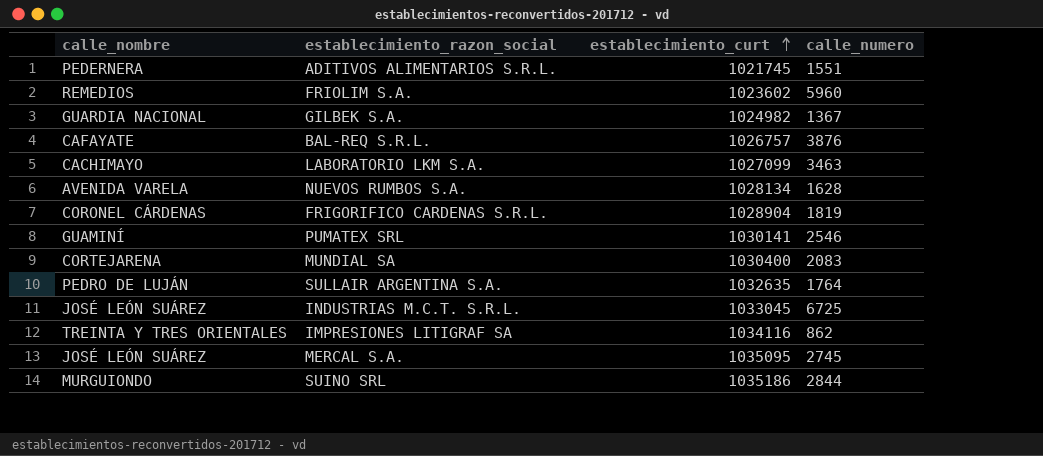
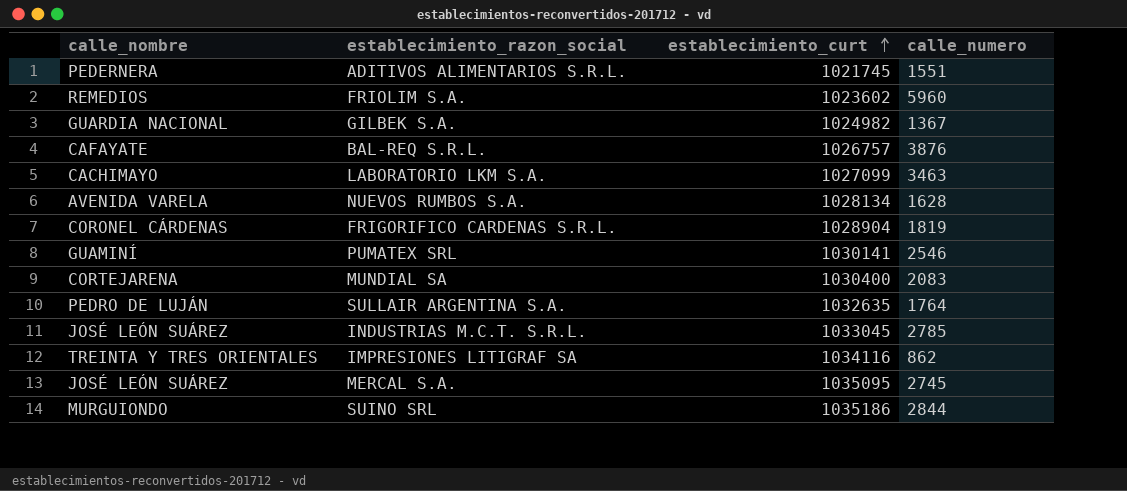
INDUSTRIAS M.C.T. S.R.L. | calle_numero: 6725 -> 2785

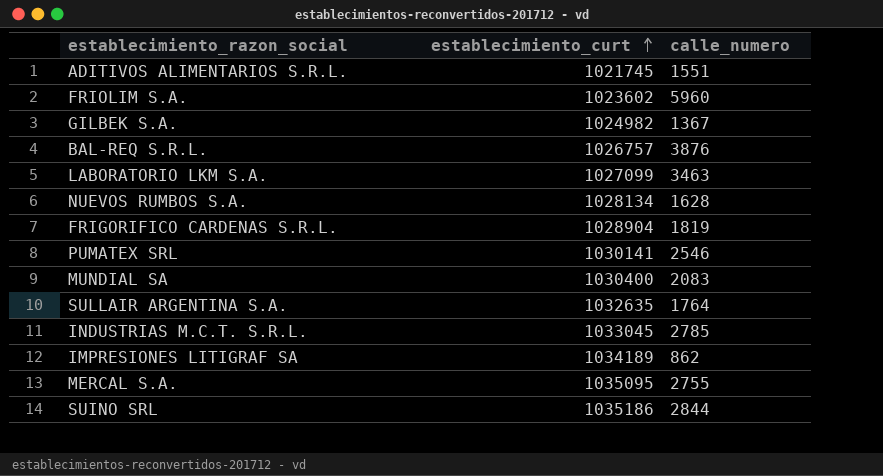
column calle_nombre | position: 1 -> none
IMPRESIONES LITIGRAF SA | establecimiento_curt: 1034116 -> 1034189
MERCAL S.A. | calle_numero: 2745 -> 2755

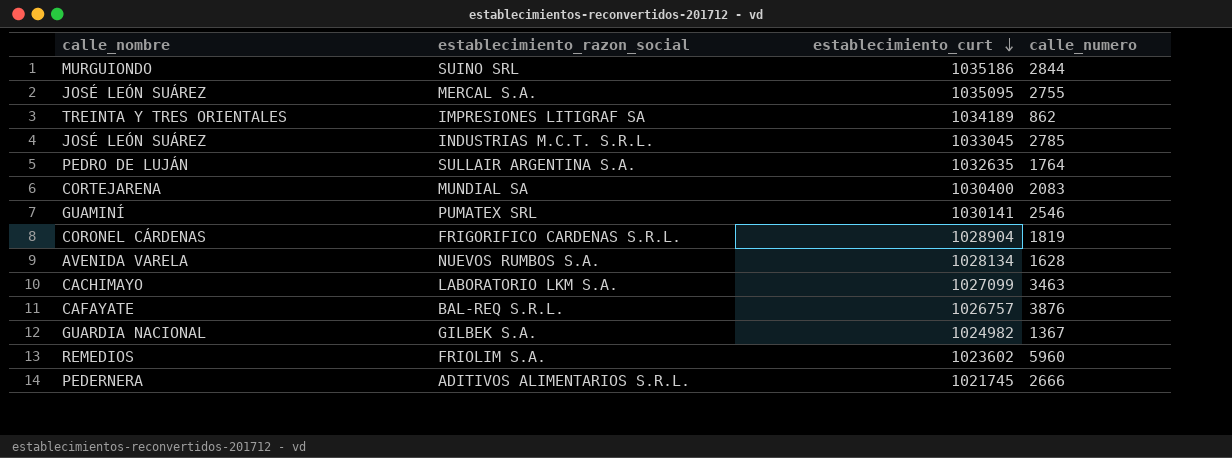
row order: establecimiento_curt ascending -> establecimiento_curt descending
column calle_nombre | position: none -> 1
ADITIVOS ALIMENTARIOS S.R.L. | calle_numero: 1551 -> 2666

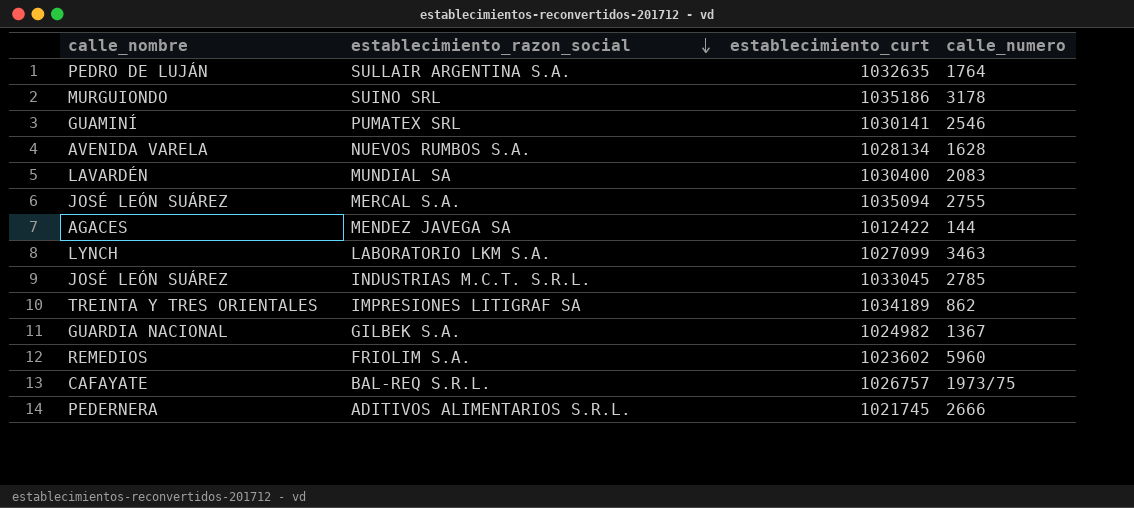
row order: establecimiento_curt descending -> establecimiento_razon_social descending
row FRIGORIFICO CARDENAS S.R.L.: CORONEL CÁRDENAS | 1028904 | 1819 -> none
SUINO SRL | calle_numero: 2844 -> 3178
MUNDIAL SA | calle_nombre: CORTEJARENA -> LAVARDÉN
MERCAL S.A. | establecimiento_curt: 1035095 -> 1035094
row MENDEZ JAVEGA SA: none -> AGACES | 1012422 | 144
LABORATORIO LKM S.A. | calle_nombre: CACHIMAYO -> LYNCH
BAL-REQ S.R.L. | calle_numero: 3876 -> 1973/75

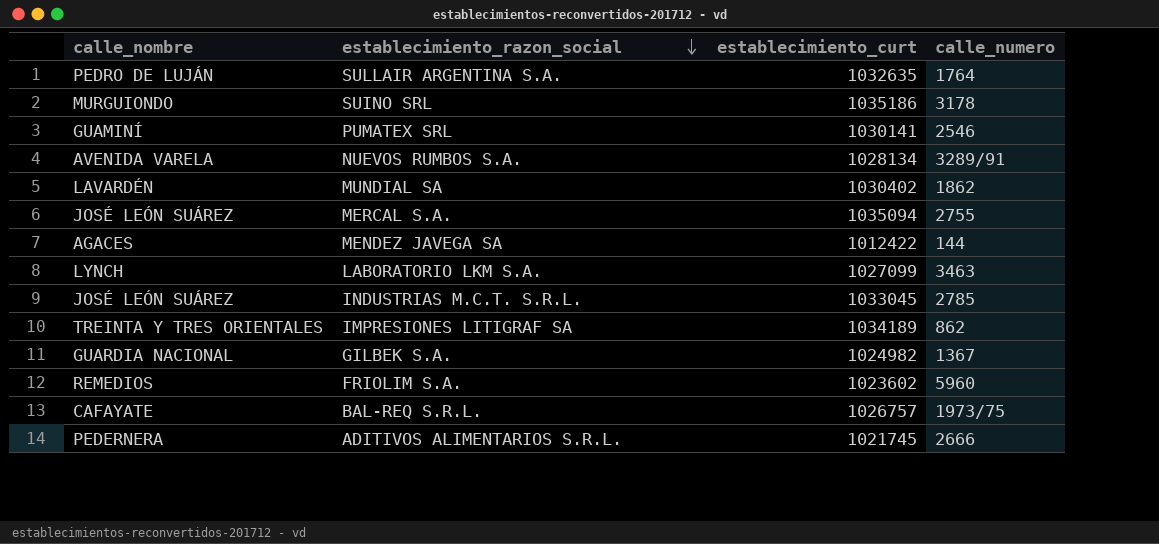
NUEVOS RUMBOS S.A. | calle_numero: 1628 -> 3289/91
MUNDIAL SA | establecimiento_curt: 1030400 -> 1030402
MUNDIAL SA | calle_numero: 2083 -> 1862

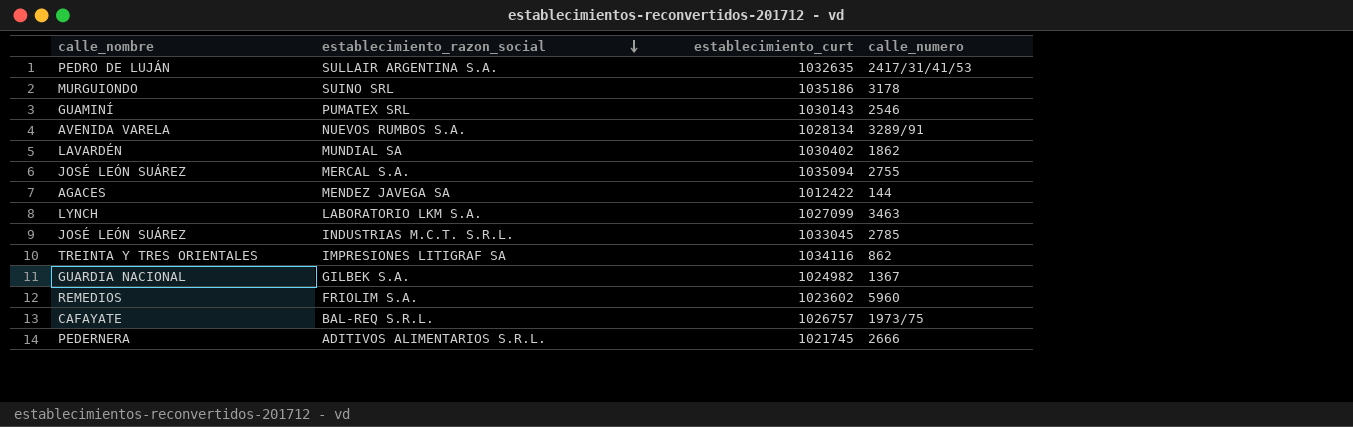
SULLAIR ARGENTINA S.A. | calle_numero: 1764 -> 2417/31/41/53
PUMATEX SRL | establecimiento_curt: 1030141 -> 1030143
IMPRESIONES LITIGRAF SA | establecimiento_curt: 1034189 -> 1034116

